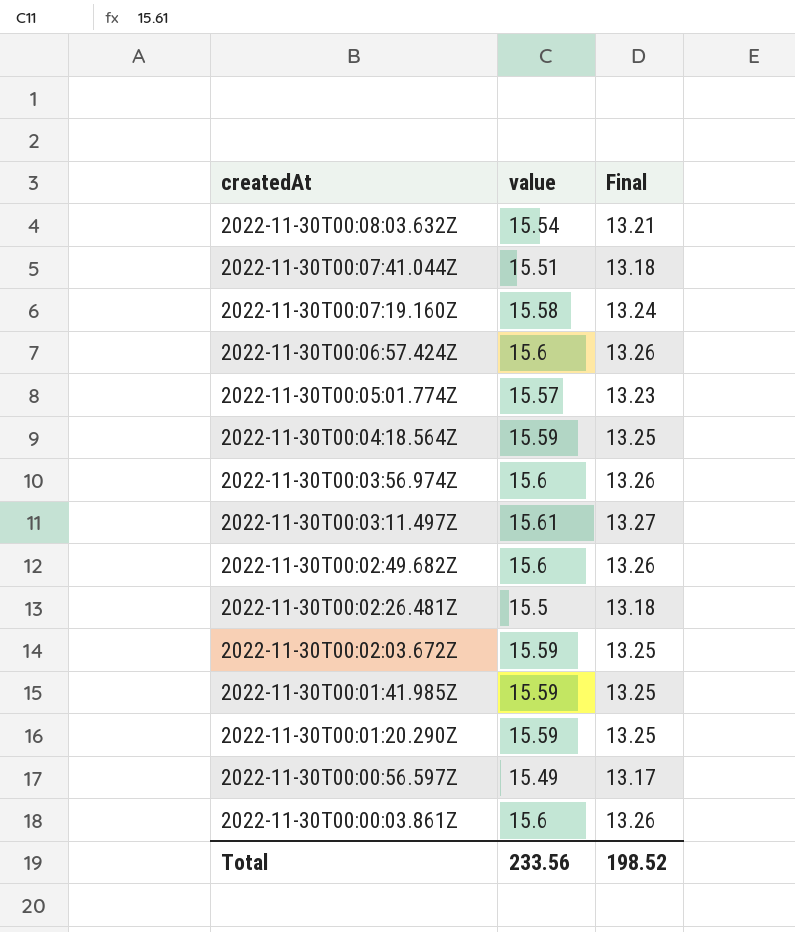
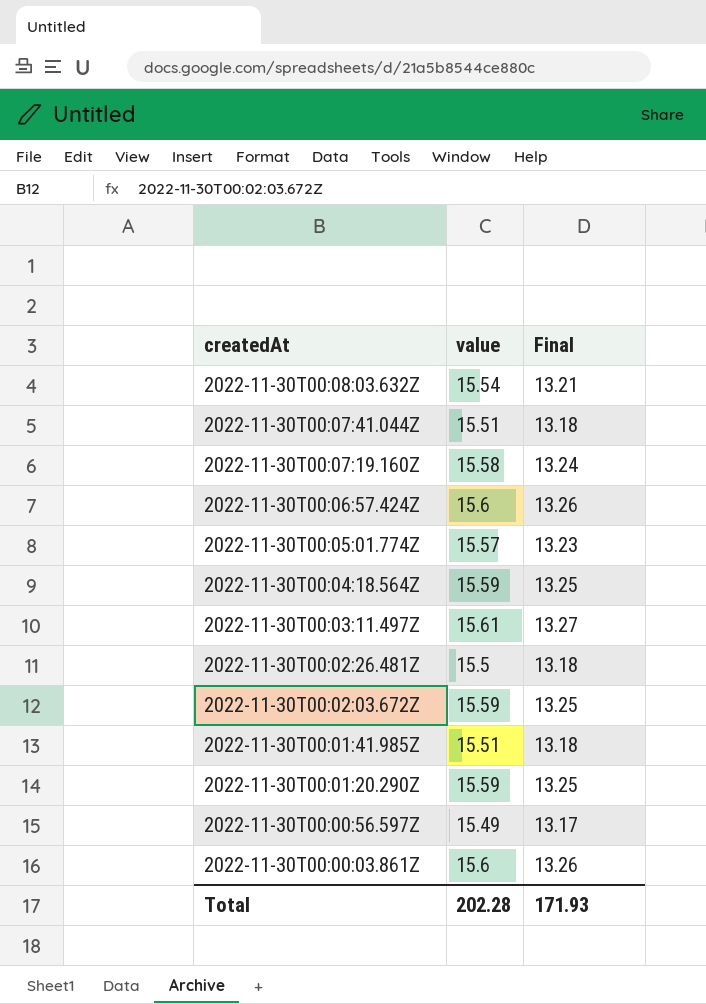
row 2022-11-30T00:03:56.974Z: 15.6 | 13.26 -> none
row 2022-11-30T00:02:49.682Z: 15.6 | 13.26 -> none
2022-11-30T00:01:41.985Z | value: 15.59 -> 15.51
2022-11-30T00:01:41.985Z | Final: 13.25 -> 13.18
Total | value: 233.56 -> 202.28
Total | Final: 198.52 -> 171.93

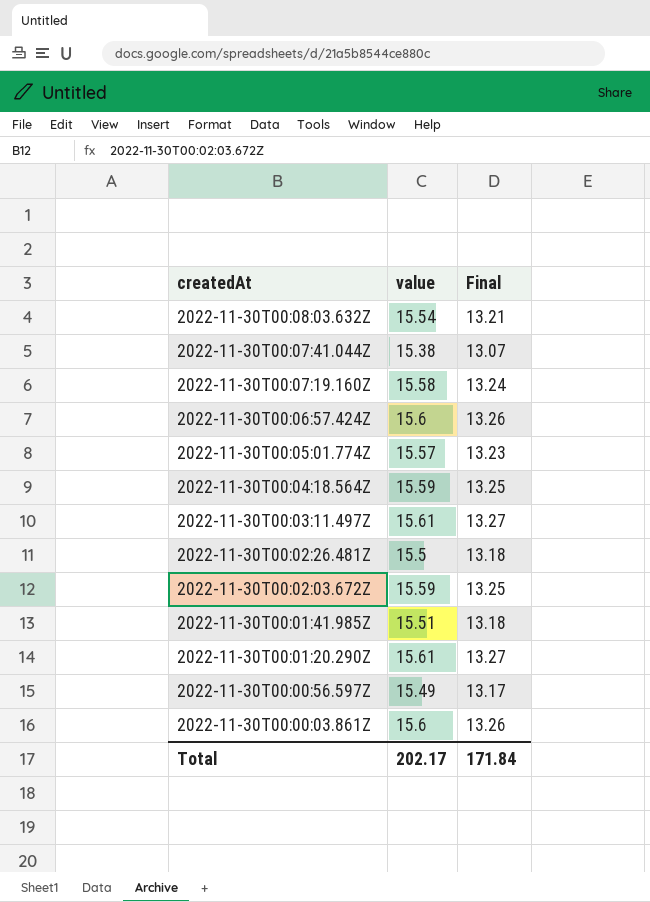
2022-11-30T00:07:41.044Z | value: 15.51 -> 15.38
2022-11-30T00:07:41.044Z | Final: 13.18 -> 13.07
2022-11-30T00:01:20.290Z | value: 15.59 -> 15.61
2022-11-30T00:01:20.290Z | Final: 13.25 -> 13.27
Total | value: 202.28 -> 202.17
Total | Final: 171.93 -> 171.84

